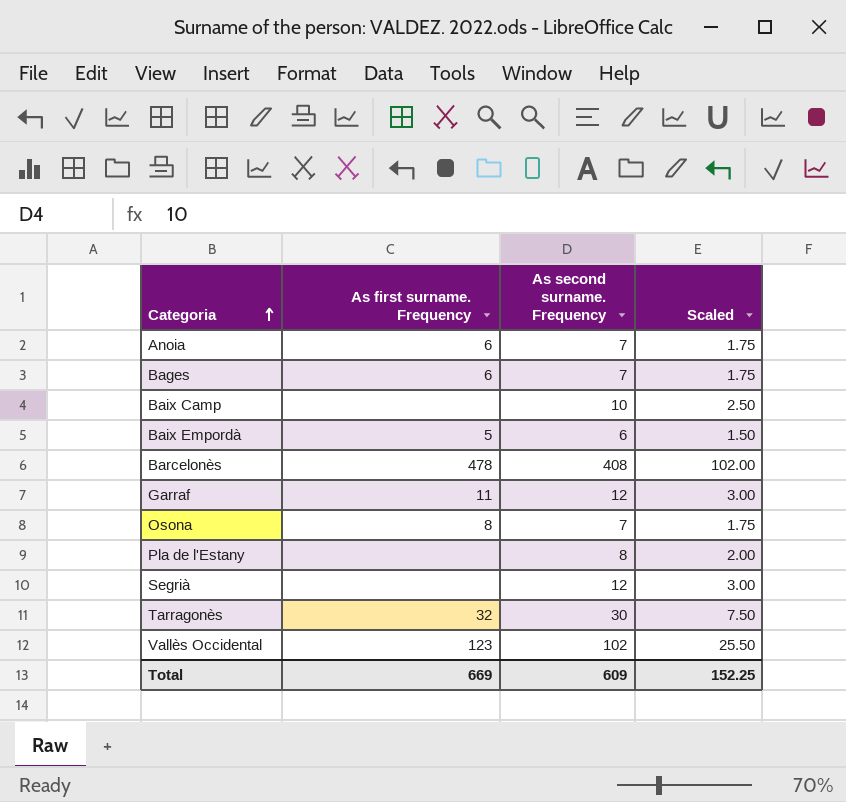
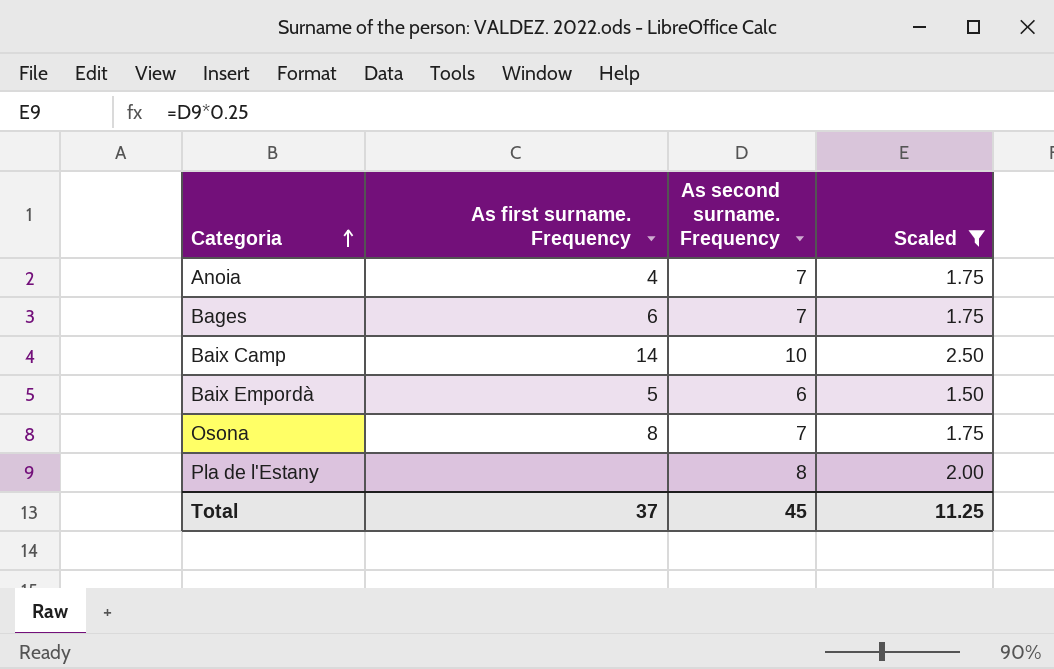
filter: none -> Scaled <= 2.50
Anoia | As first surname. Frequency: 6 -> 4
Baix Camp | As first surname. Frequency: none -> 14
Total | As first surname. Frequency: 669 -> 37
Total | As second surname. Frequency: 609 -> 45
Total | Scaled: 152.25 -> 11.25

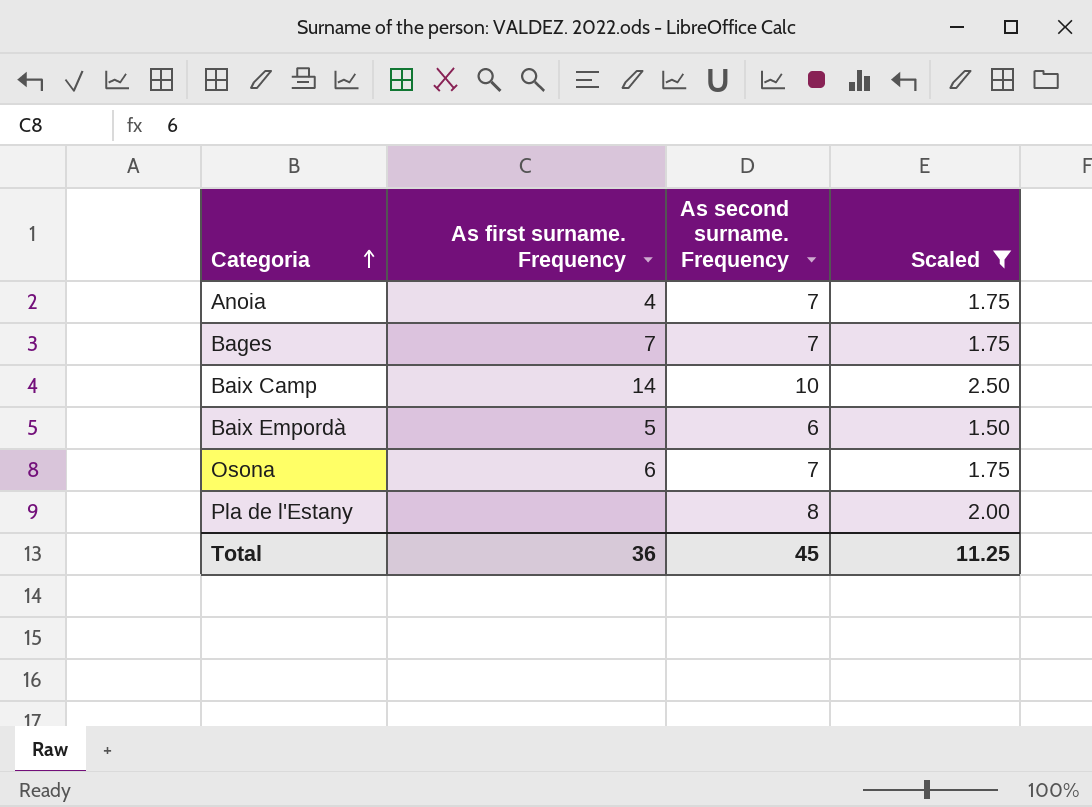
Bages | As first surname. Frequency: 6 -> 7
Osona | As first surname. Frequency: 8 -> 6
Total | As first surname. Frequency: 37 -> 36

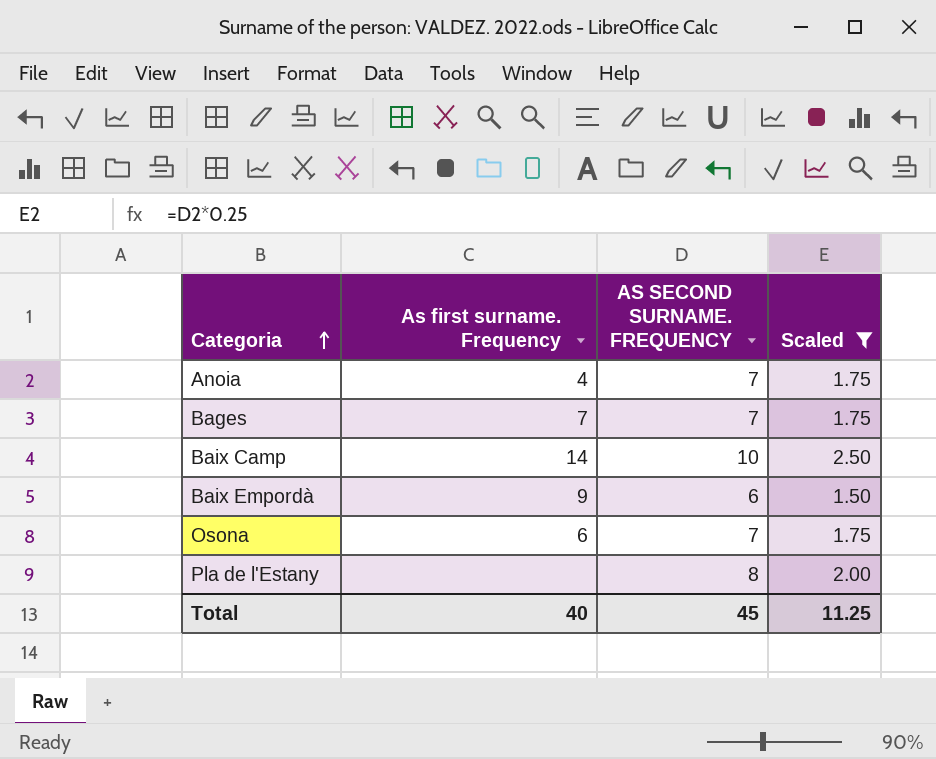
column name: As second surname. Frequency -> AS SECOND SURNAME. FREQUENCY
Baix Empordà | As first surname. Frequency: 5 -> 9
Total | As first surname. Frequency: 36 -> 40

